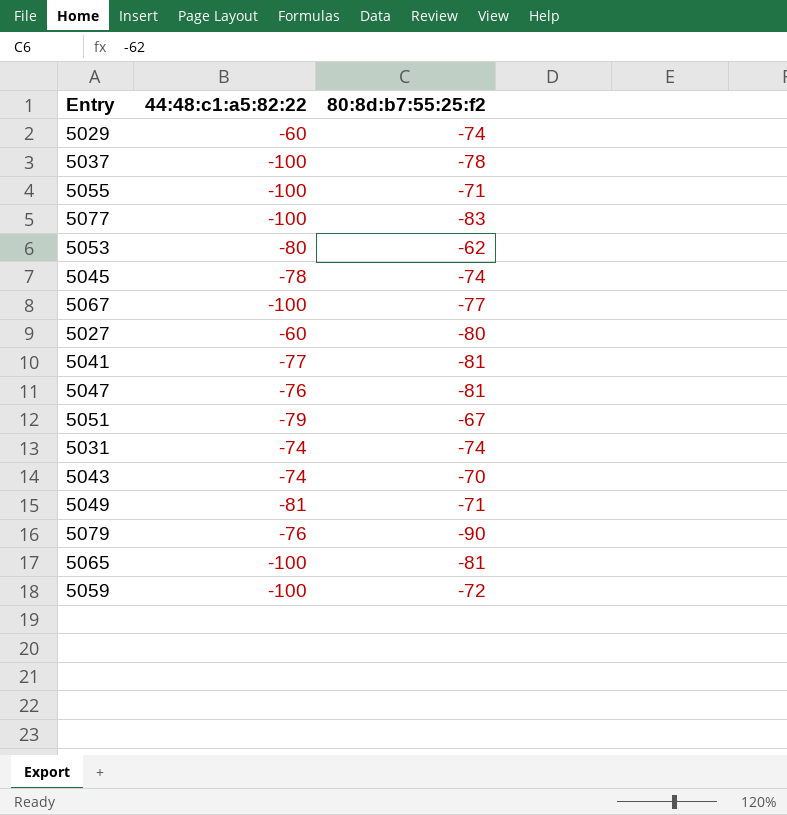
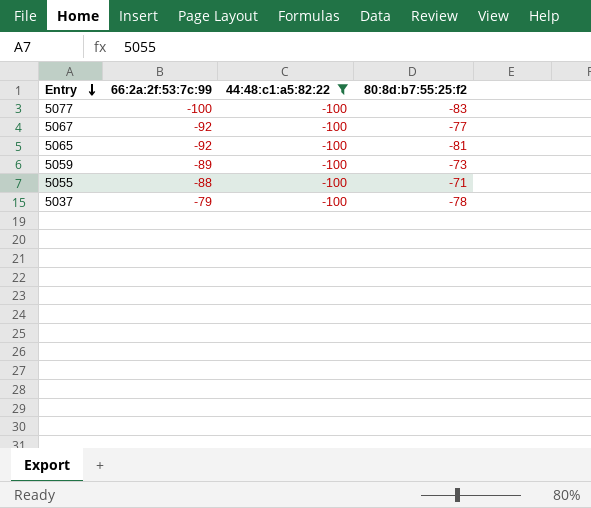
filter: none -> 44:48:c1:a5:82:22 = -100
row order: none -> Entry descending
column 66:2a:2f:53:7c:99 | position: none -> 2
5059 | 80:8d:b7:55:25:f2: -72 -> -73

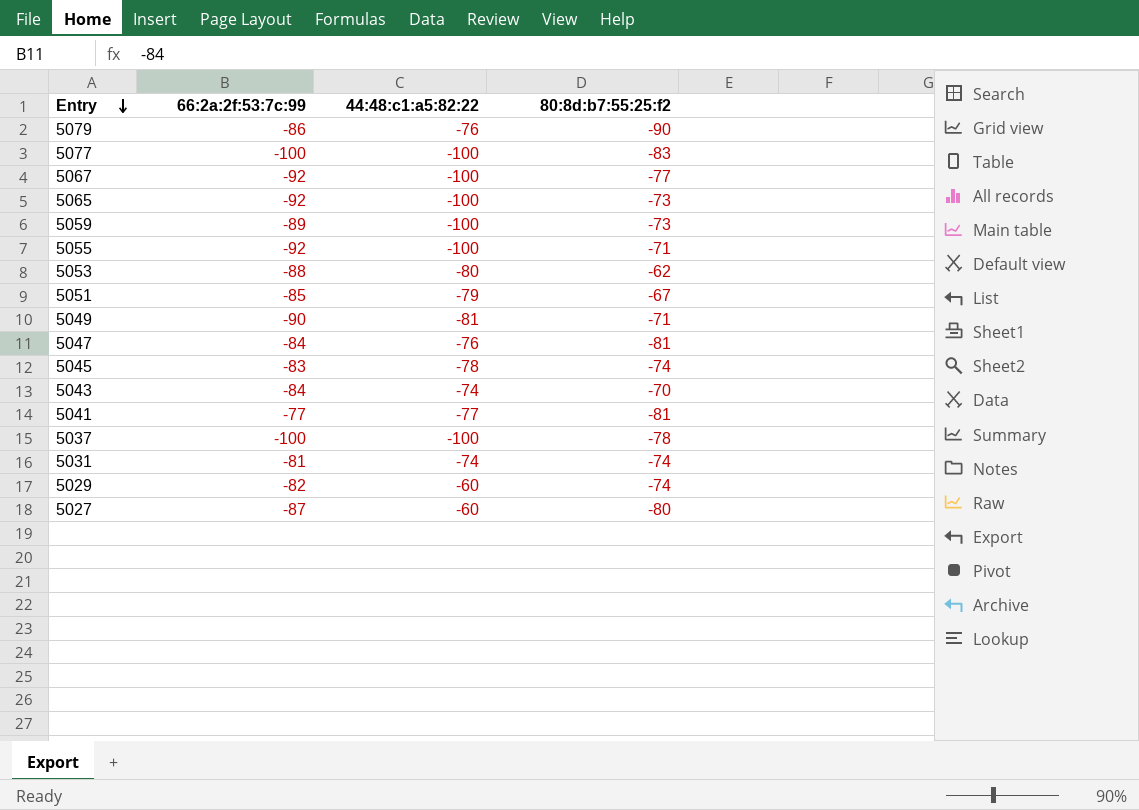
filter: 44:48:c1:a5:82:22 = -100 -> none
5065 | 80:8d:b7:55:25:f2: -81 -> -73
5055 | 66:2a:2f:53:7c:99: -88 -> -92
5037 | 66:2a:2f:53:7c:99: -79 -> -100

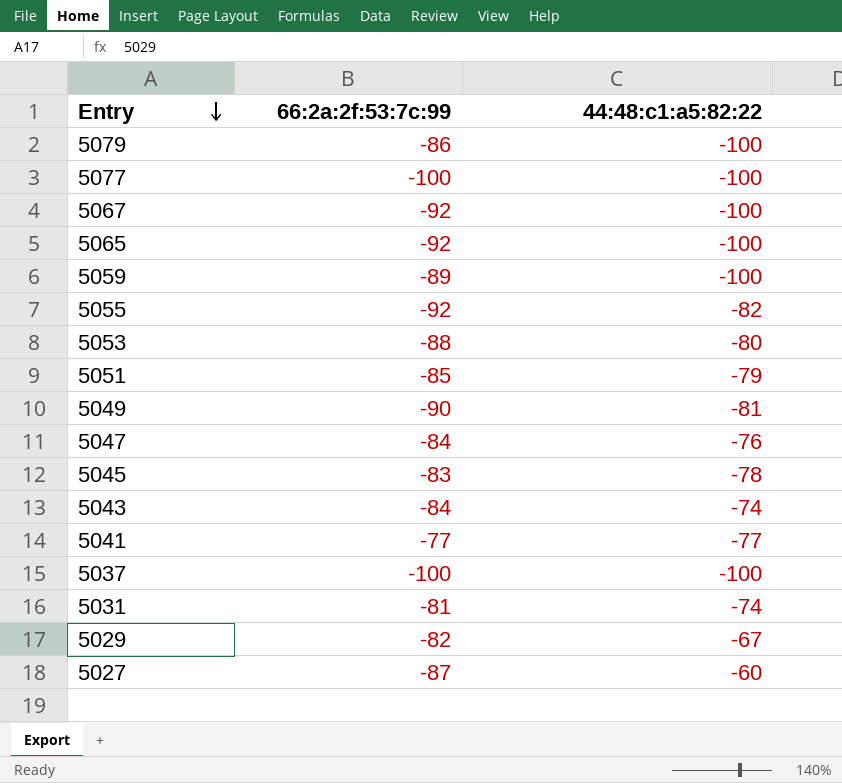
column 80:8d:b7:55:25:f2 | position: 4 -> none
5079 | 44:48:c1:a5:82:22: -76 -> -100
5055 | 44:48:c1:a5:82:22: -100 -> -82
5029 | 44:48:c1:a5:82:22: -60 -> -67

